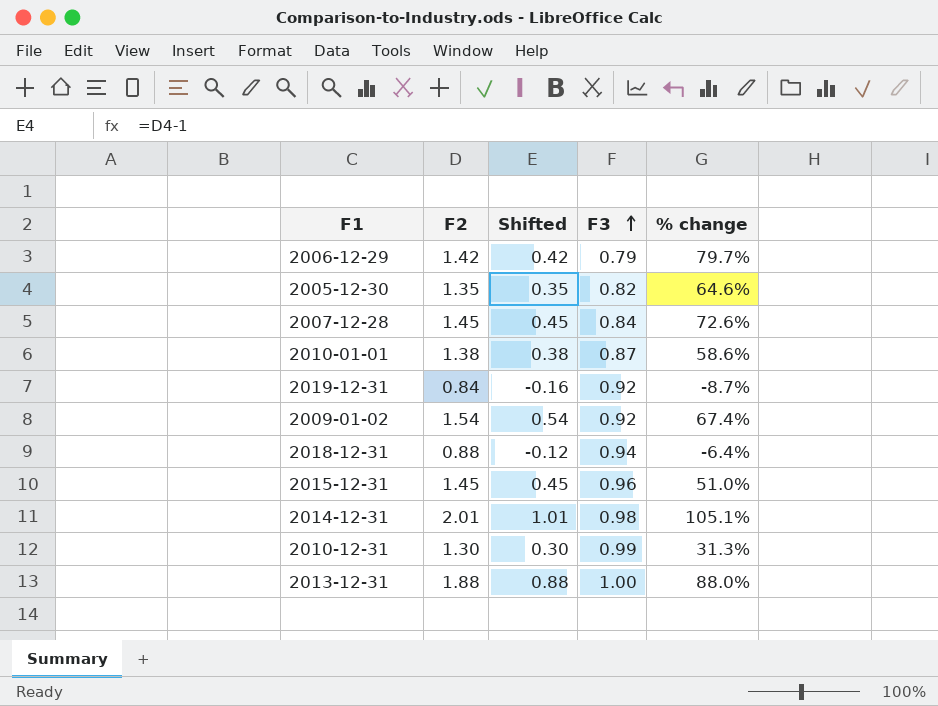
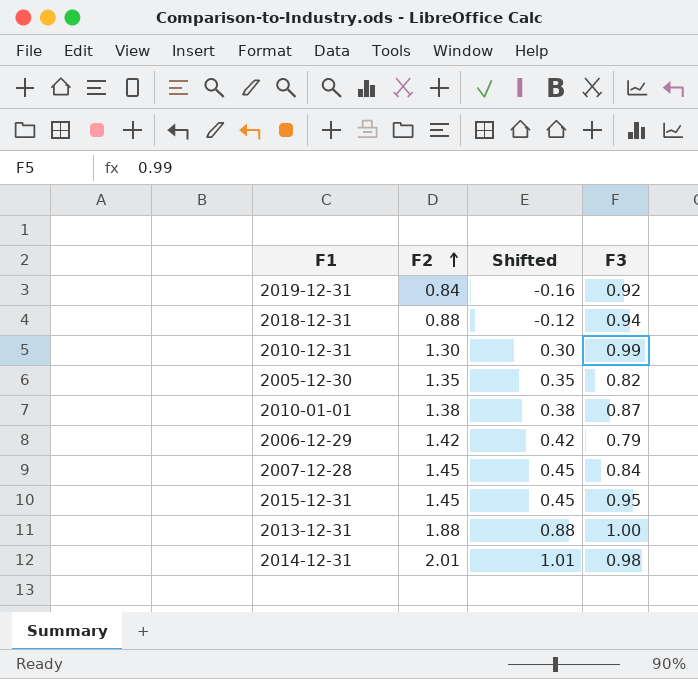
row order: F3 ascending -> F2 ascending
column % change | formula: ([F2] - [F3]) / [F3] -> none
row 2009-01-02: 1.54 | 0.54 | 0.92 | 67.4% -> none
2015-12-31 | F3: 0.96 -> 0.95

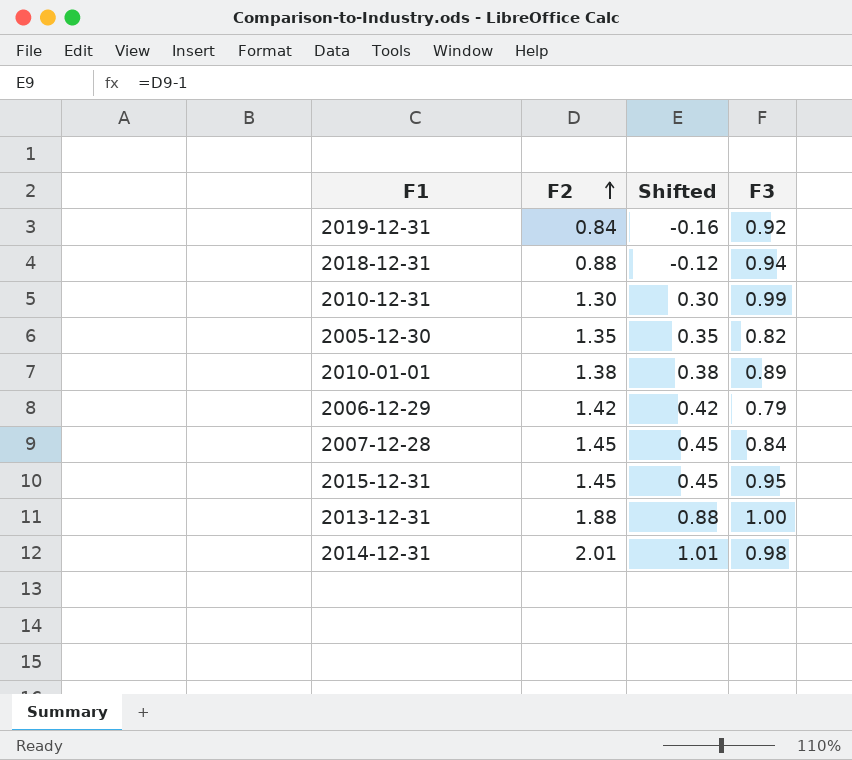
2010-01-01 | F3: 0.87 -> 0.89

